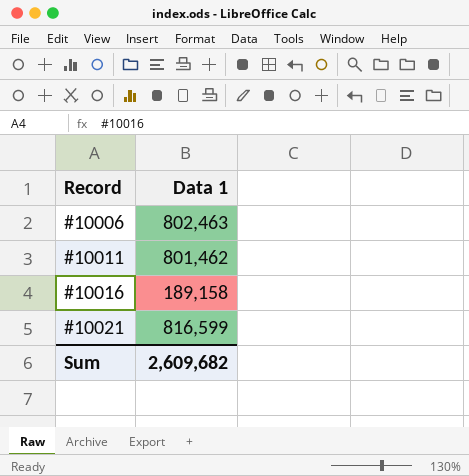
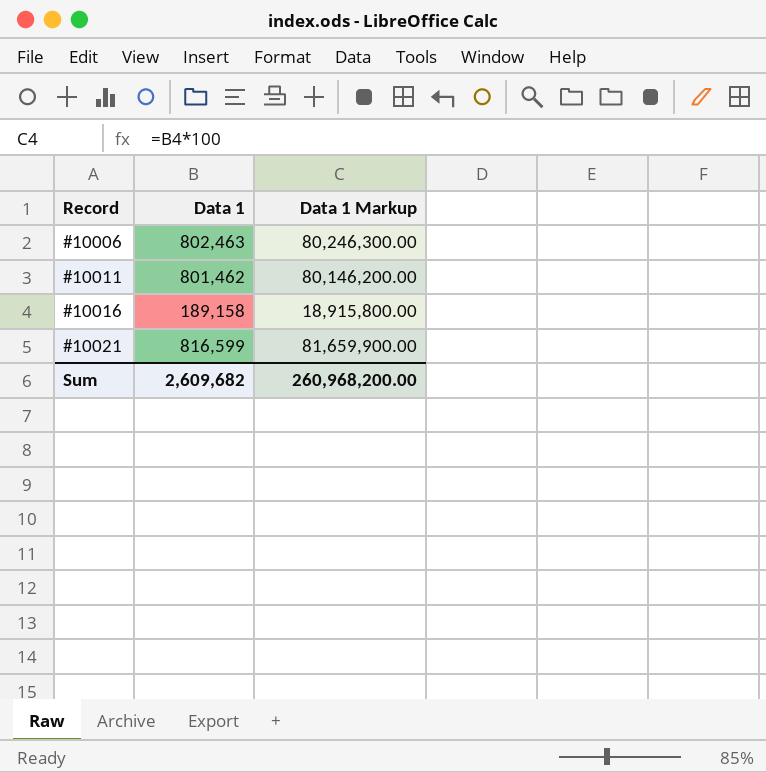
column Data 1 Markup | formula: none -> [Data 1] * 100

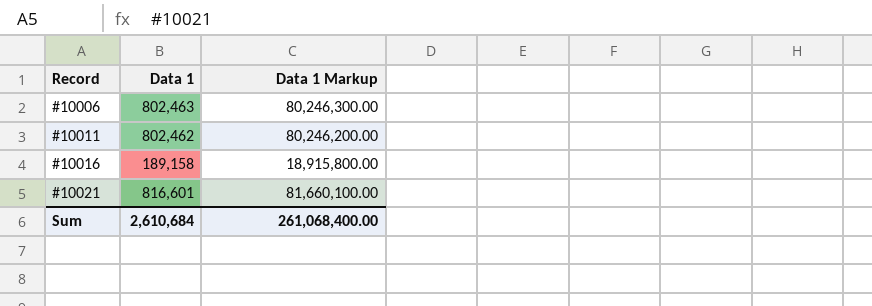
#10011 | Data 1: 801,462 -> 802,462
#10011 | Data 1 Markup: 80,146,200.00 -> 80,246,200.00
#10021 | Data 1: 816,599 -> 816,601
#10021 | Data 1 Markup: 81,659,900.00 -> 81,660,100.00
Sum | Data 1: 2,609,682 -> 2,610,684
Sum | Data 1 Markup: 260,968,200.00 -> 261,068,400.00

